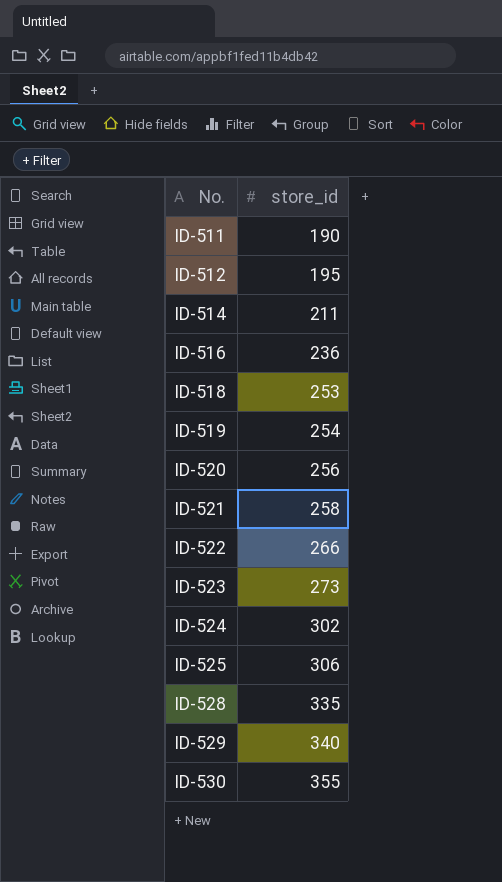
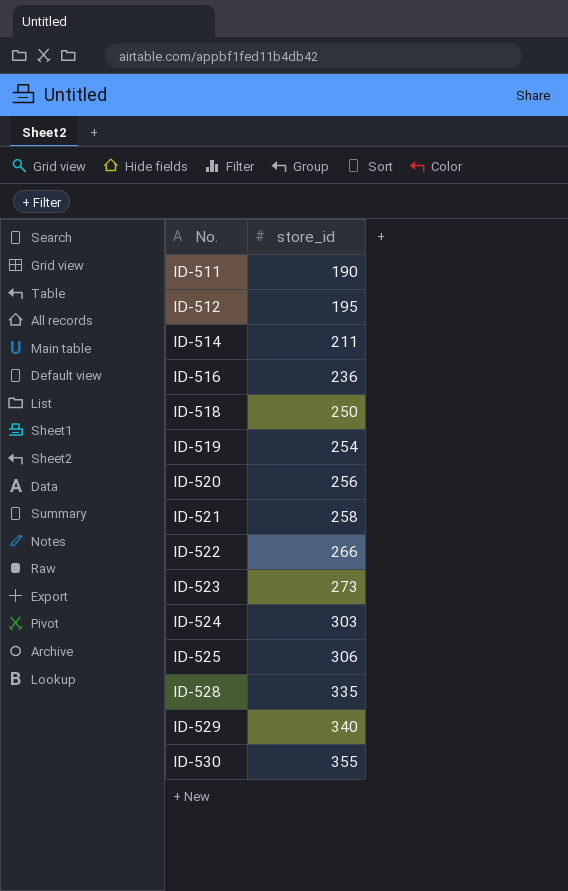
ID-518 | store_id: 253 -> 250
ID-524 | store_id: 302 -> 303

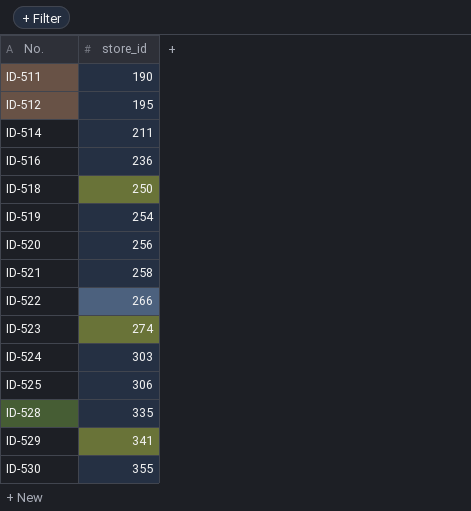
ID-523 | store_id: 273 -> 274
ID-529 | store_id: 340 -> 341

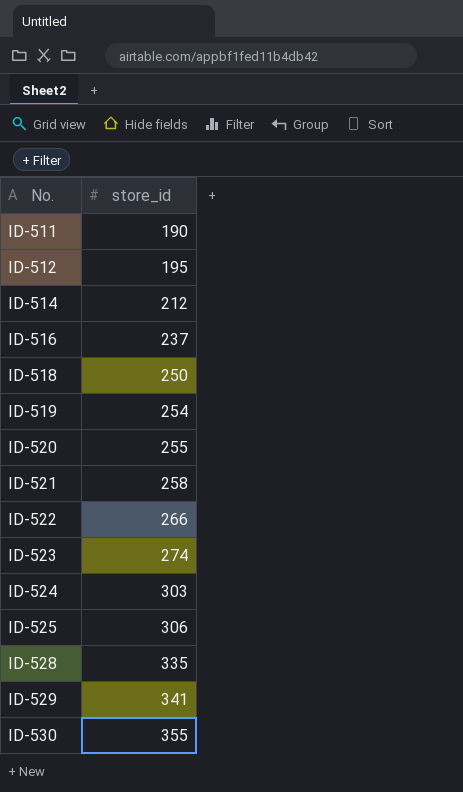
ID-514 | store_id: 211 -> 212
ID-516 | store_id: 236 -> 237
ID-520 | store_id: 256 -> 255

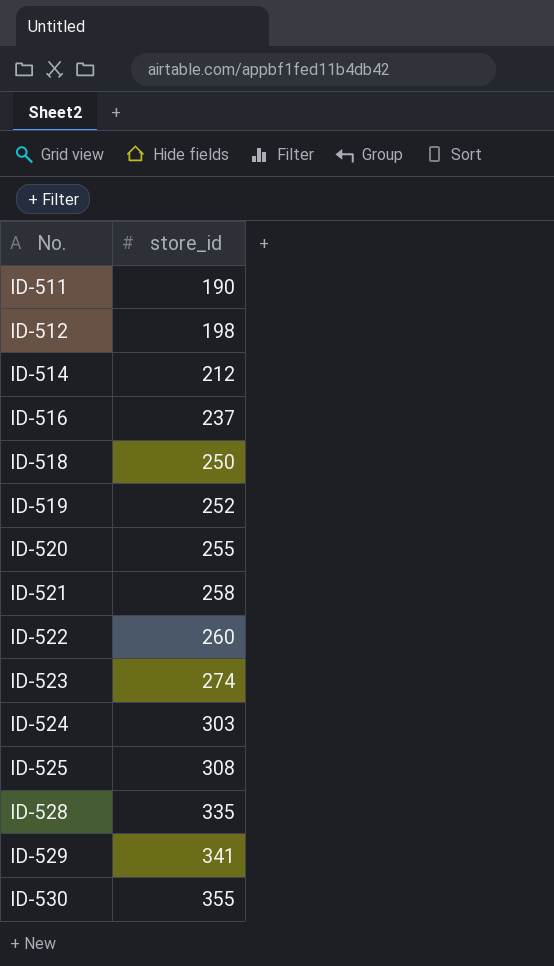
ID-512 | store_id: 195 -> 198
ID-519 | store_id: 254 -> 252
ID-522 | store_id: 266 -> 260
ID-525 | store_id: 306 -> 308

